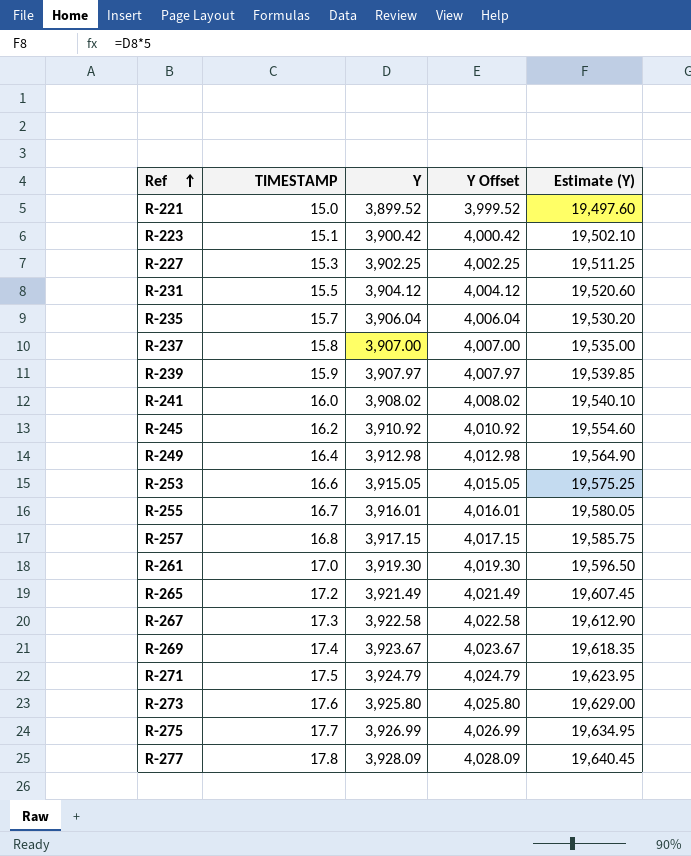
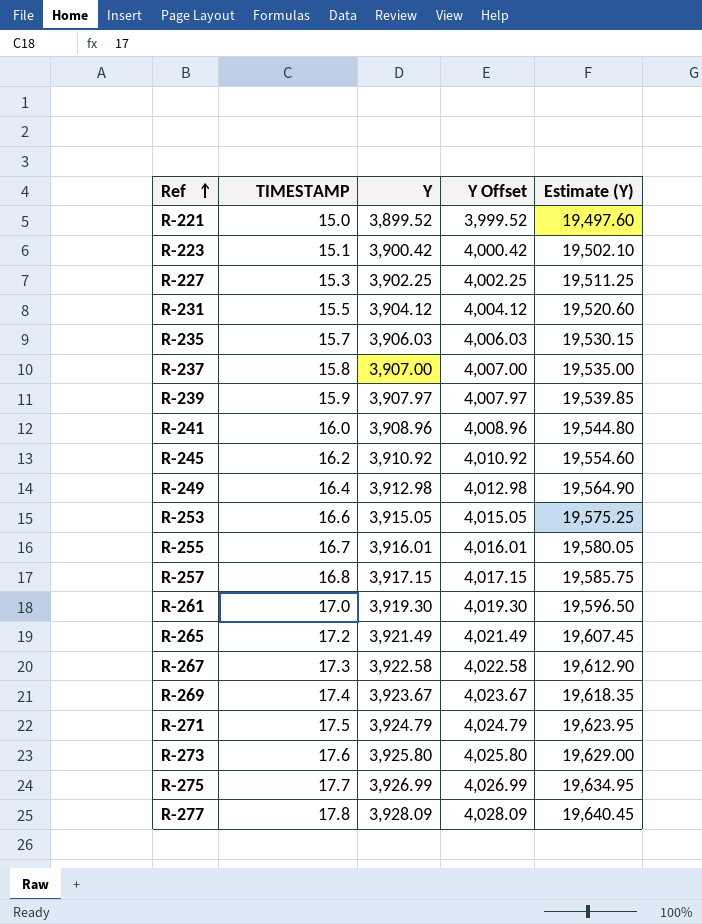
R-235 | Y: 3,906.04 -> 3,906.03
R-235 | Y Offset: 4,006.04 -> 4,006.03
R-235 | Estimate (Y): 19,530.20 -> 19,530.15
R-241 | Y: 3,908.02 -> 3,908.96
R-241 | Y Offset: 4,008.02 -> 4,008.96
R-241 | Estimate (Y): 19,540.10 -> 19,544.80

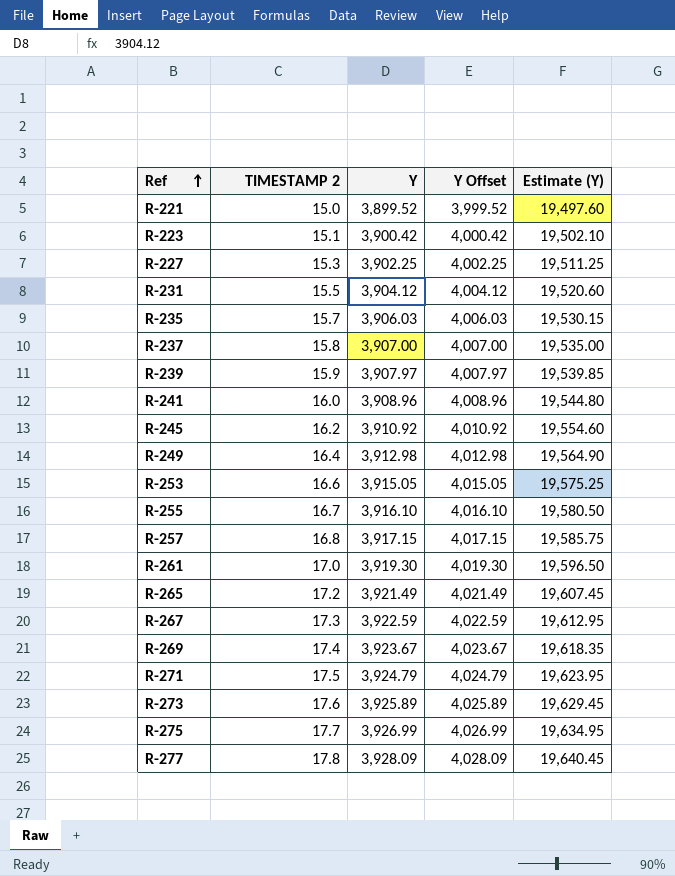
column name: TIMESTAMP -> TIMESTAMP 2
R-255 | Y: 3,916.01 -> 3,916.10
R-255 | Y Offset: 4,016.01 -> 4,016.10
R-255 | Estimate (Y): 19,580.05 -> 19,580.50
R-267 | Y: 3,922.58 -> 3,922.59
R-267 | Y Offset: 4,022.58 -> 4,022.59
R-267 | Estimate (Y): 19,612.90 -> 19,612.95
R-273 | Y: 3,925.80 -> 3,925.89
R-273 | Y Offset: 4,025.80 -> 4,025.89
R-273 | Estimate (Y): 19,629.00 -> 19,629.45

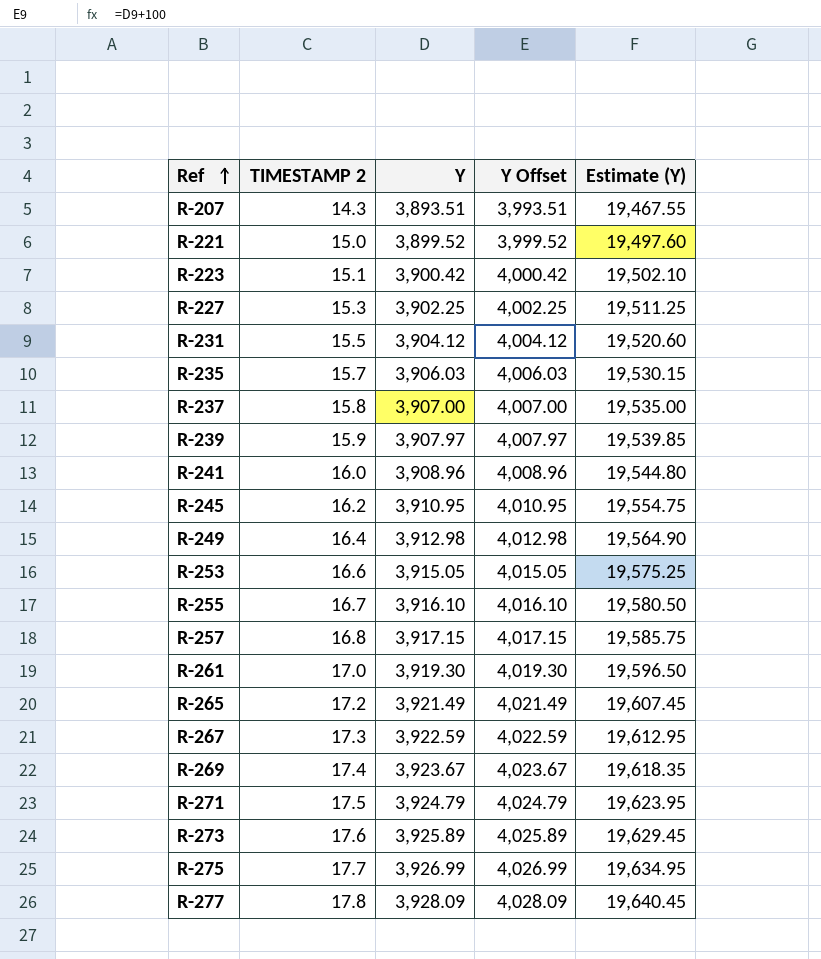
row R-207: none -> 14.3 | 3,893.51 | 3,993.51 | 19,467.55
R-245 | Y: 3,910.92 -> 3,910.95
R-245 | Y Offset: 4,010.92 -> 4,010.95
R-245 | Estimate (Y): 19,554.60 -> 19,554.75

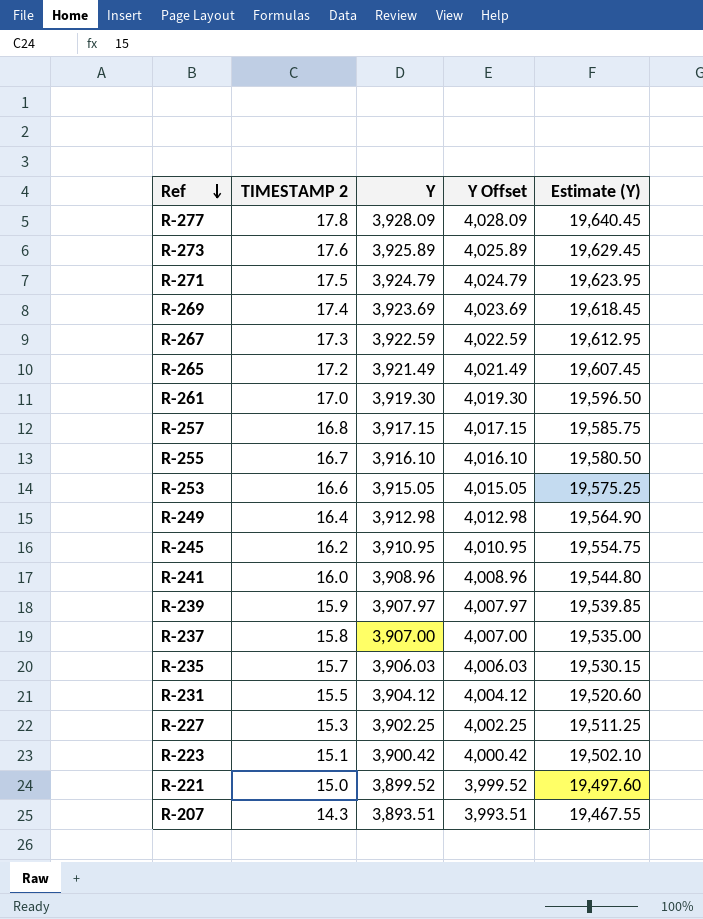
row order: Ref ascending -> Ref descending
row R-275: 17.7 | 3,926.99 | 4,026.99 | 19,634.95 -> none
R-269 | Y: 3,923.67 -> 3,923.69
R-269 | Y Offset: 4,023.67 -> 4,023.69
R-269 | Estimate (Y): 19,618.35 -> 19,618.45

